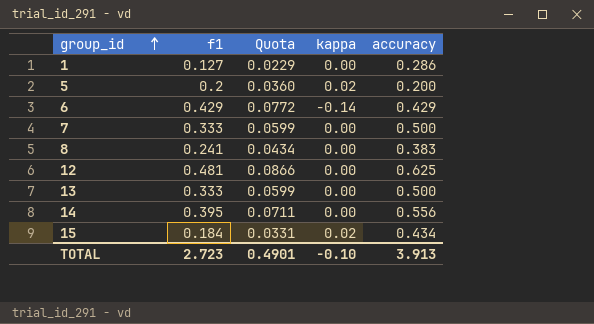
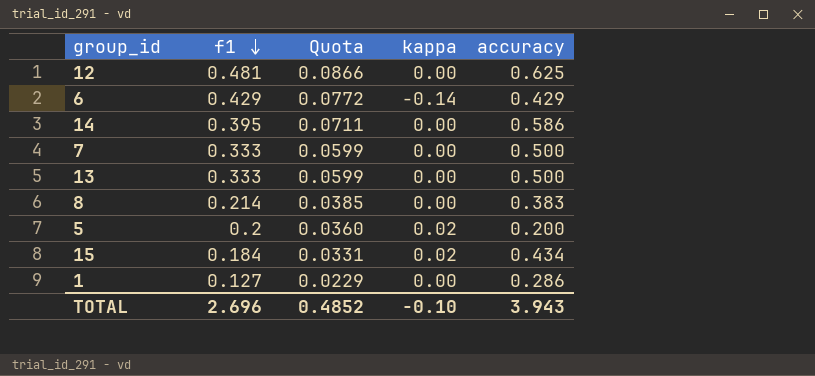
row order: group_id ascending -> f1 descending
14 | accuracy: 0.556 -> 0.586
8 | f1: 0.241 -> 0.214
8 | Quota: 0.0434 -> 0.0385
TOTAL | f1: 2.723 -> 2.696
TOTAL | Quota: 0.4901 -> 0.4852
TOTAL | accuracy: 3.913 -> 3.943

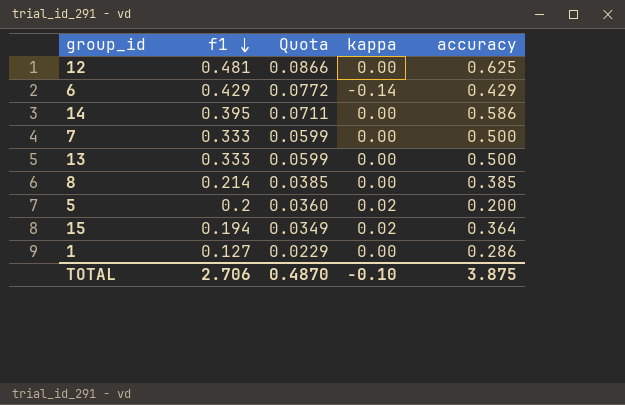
8 | accuracy: 0.383 -> 0.385
15 | f1: 0.184 -> 0.194
15 | Quota: 0.0331 -> 0.0349
15 | accuracy: 0.434 -> 0.364
TOTAL | f1: 2.696 -> 2.706
TOTAL | Quota: 0.4852 -> 0.4870
TOTAL | accuracy: 3.943 -> 3.875

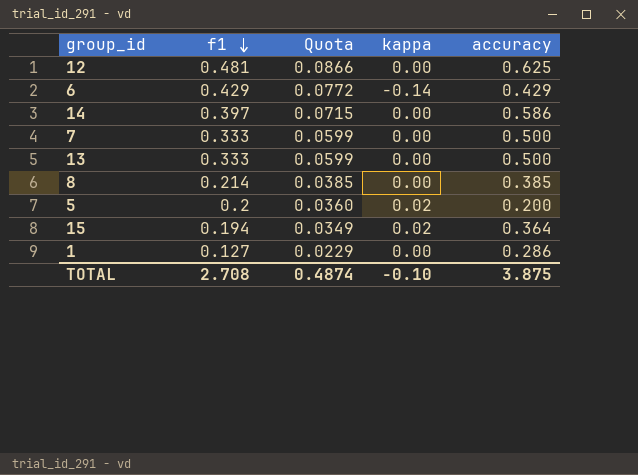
14 | f1: 0.395 -> 0.397
14 | Quota: 0.0711 -> 0.0715
TOTAL | f1: 2.706 -> 2.708
TOTAL | Quota: 0.4870 -> 0.4874

